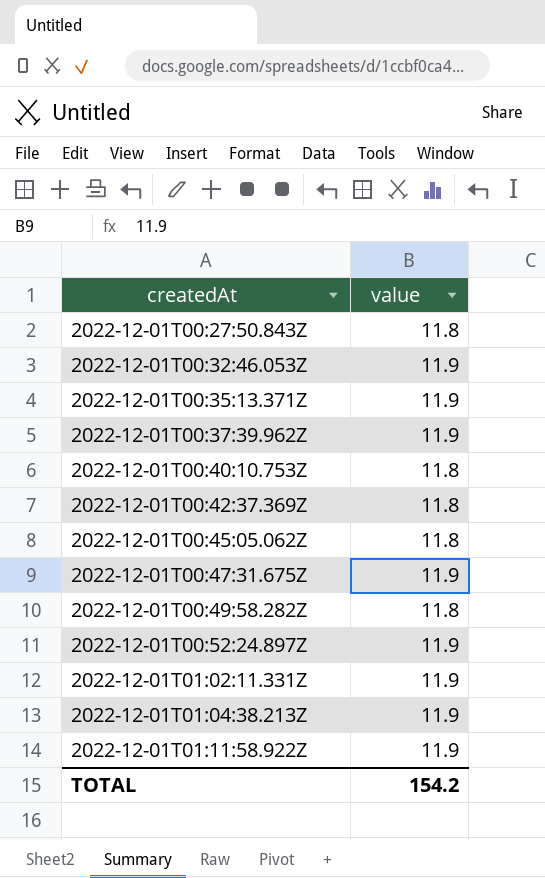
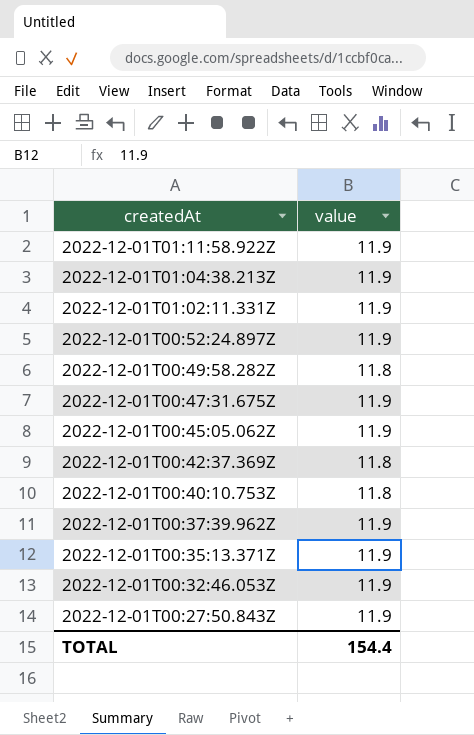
row order: createdAt ascending -> createdAt descending
2022-12-01T00:45:05.062Z | value: 11.8 -> 11.9
2022-12-01T00:27:50.843Z | value: 11.8 -> 11.9
TOTAL | value: 154.2 -> 154.4

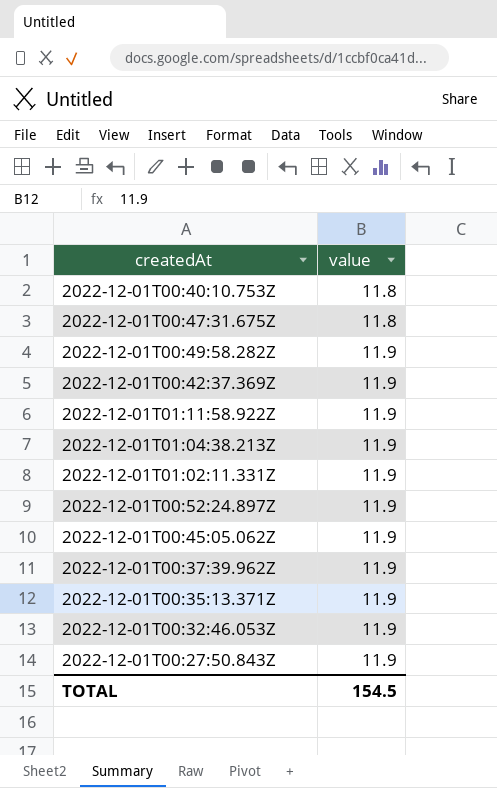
row order: createdAt descending -> value ascending
2022-12-01T00:47:31.675Z | value: 11.9 -> 11.8
2022-12-01T00:49:58.282Z | value: 11.8 -> 11.9
2022-12-01T00:42:37.369Z | value: 11.8 -> 11.9
TOTAL | value: 154.4 -> 154.5

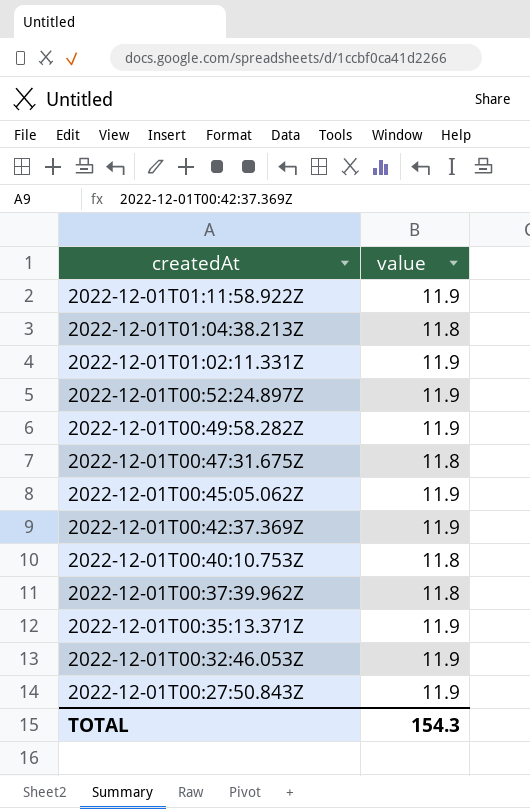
row order: value ascending -> createdAt descending
2022-12-01T01:04:38.213Z | value: 11.9 -> 11.8
2022-12-01T00:37:39.962Z | value: 11.9 -> 11.8
TOTAL | value: 154.5 -> 154.3

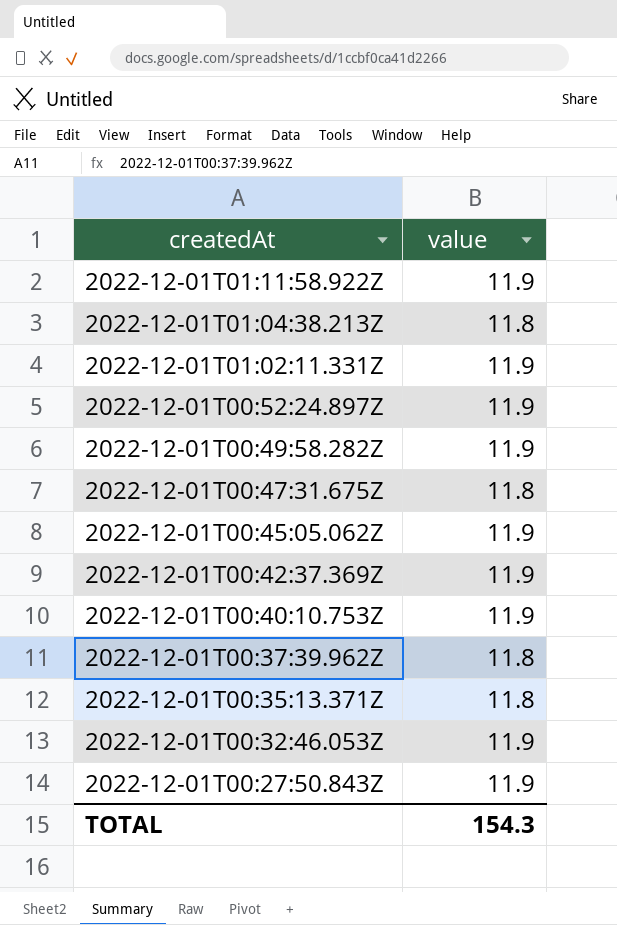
2022-12-01T00:40:10.753Z | value: 11.8 -> 11.9
2022-12-01T00:35:13.371Z | value: 11.9 -> 11.8

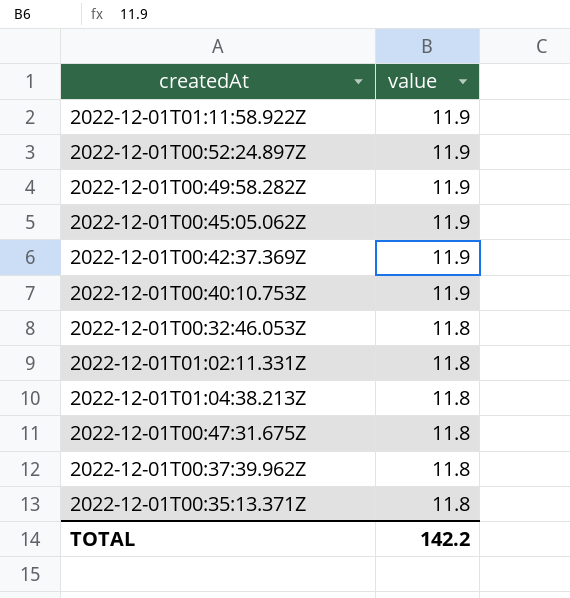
row order: createdAt descending -> value descending
row 2022-12-01T00:27:50.843Z: 11.9 -> none
2022-12-01T00:32:46.053Z | value: 11.9 -> 11.8
2022-12-01T01:02:11.331Z | value: 11.9 -> 11.8
TOTAL | value: 154.3 -> 142.2

